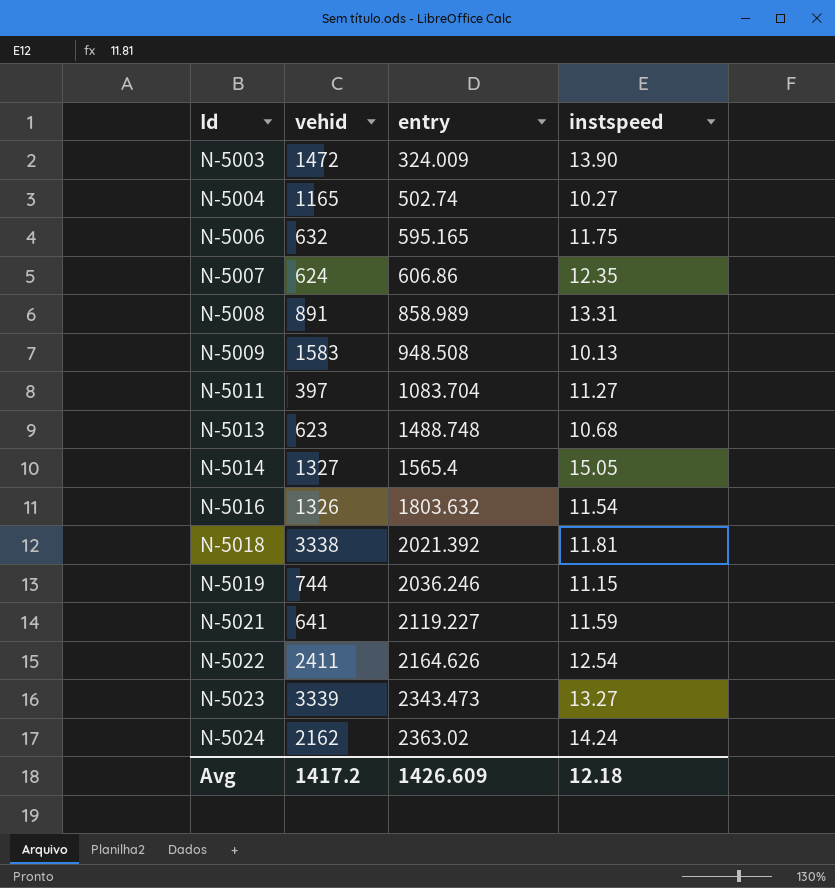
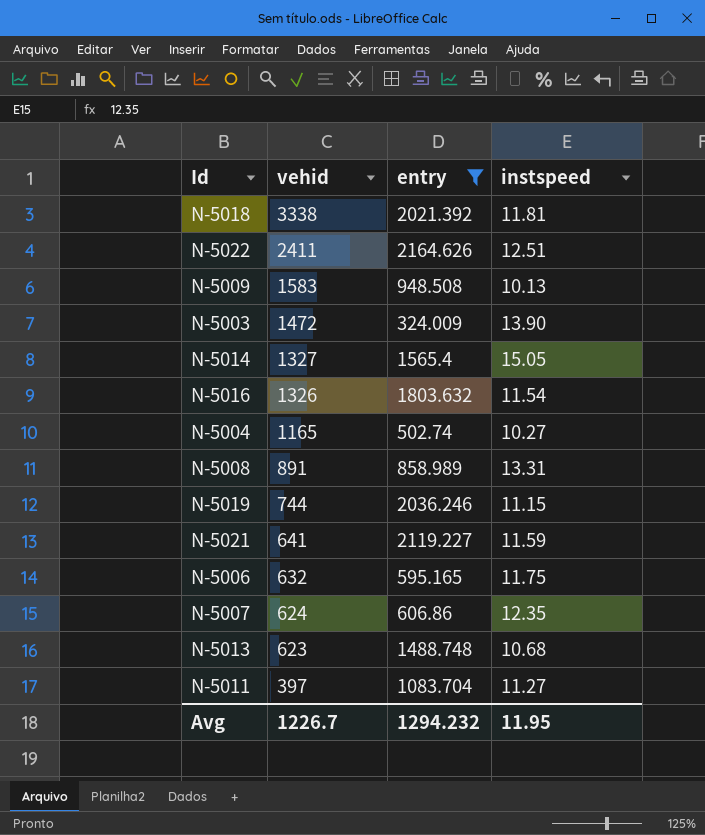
filter: none -> entry <= 2164.626
row order: Id ascending -> vehid descending
N-5022 | instspeed: 12.54 -> 12.51
Avg | vehid: 1417.2 -> 1226.7
Avg | entry: 1426.609 -> 1294.232
Avg | instspeed: 12.18 -> 11.95

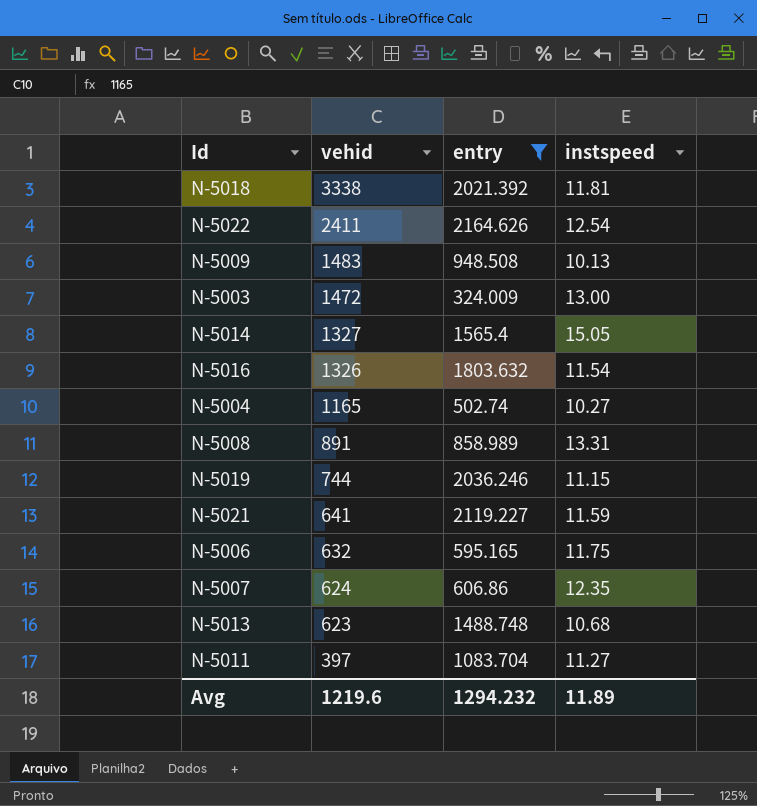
N-5022 | instspeed: 12.51 -> 12.54
N-5009 | vehid: 1583 -> 1483
N-5003 | instspeed: 13.90 -> 13.00
Avg | vehid: 1226.7 -> 1219.6
Avg | instspeed: 11.95 -> 11.89

